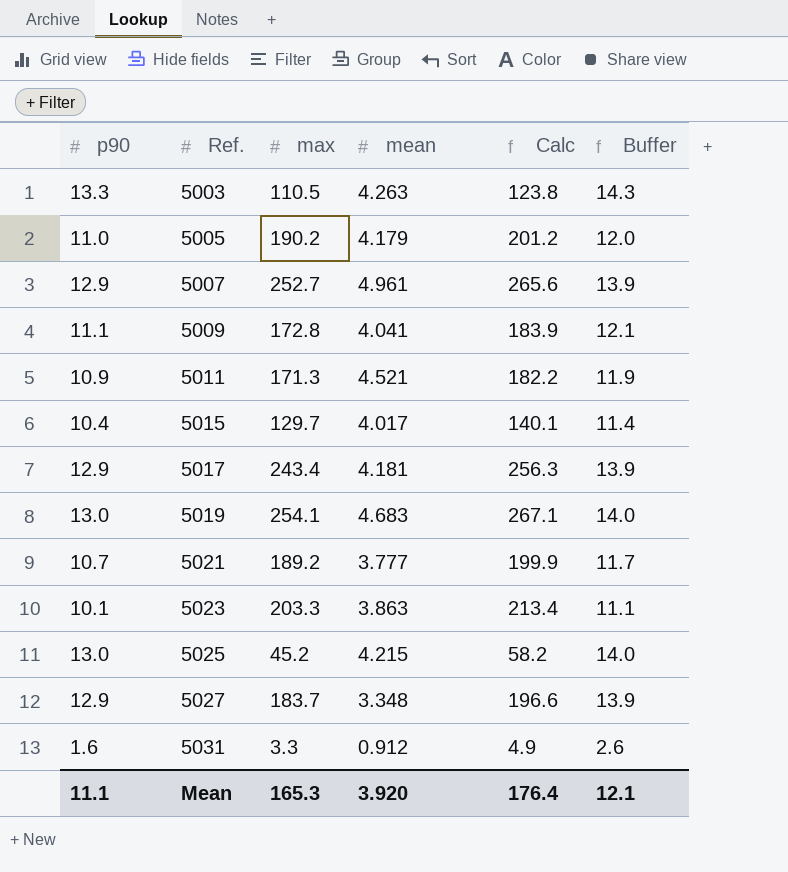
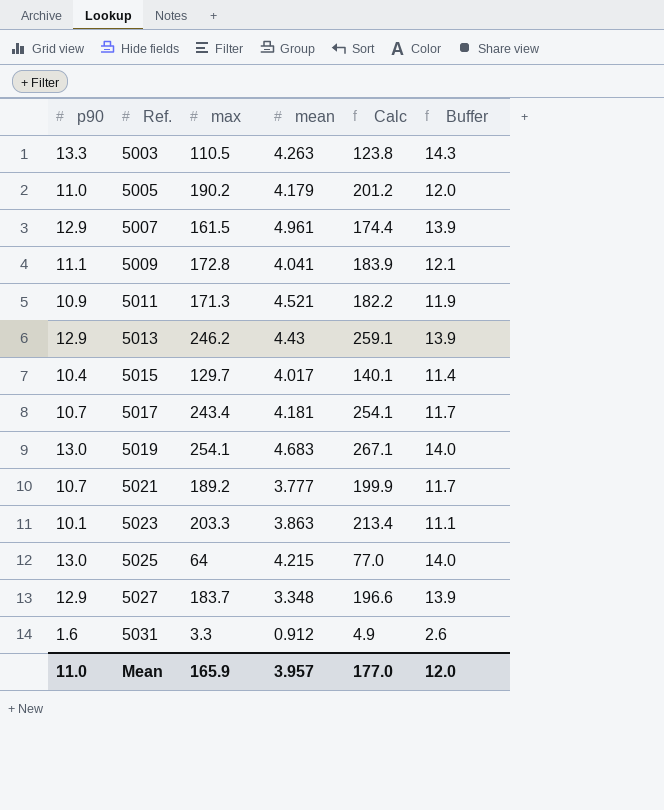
5007 | max: 252.7 -> 161.5
5007 | Calc: 265.6 -> 174.4
row 5013: none -> 12.9 | 246.2 | 4.43 | 259.1 | 13.9
5017 | p90: 12.9 -> 10.7
5017 | Calc: 256.3 -> 254.1
5017 | Buffer: 13.9 -> 11.7
5025 | max: 45.2 -> 64
5025 | Calc: 58.2 -> 77.0
Mean | p90: 11.1 -> 11.0
Mean | max: 165.3 -> 165.9
Mean | mean: 3.920 -> 3.957
Mean | Calc: 176.4 -> 177.0
Mean | Buffer: 12.1 -> 12.0

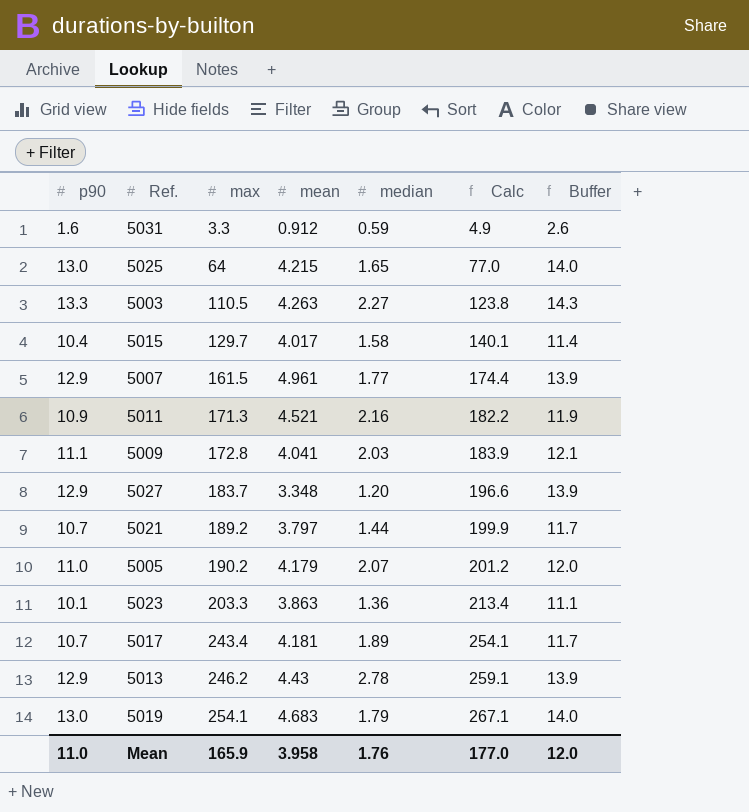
row order: Ref. ascending -> max ascending
column median | position: none -> 5
5021 | mean: 3.777 -> 3.797
Mean | mean: 3.957 -> 3.958

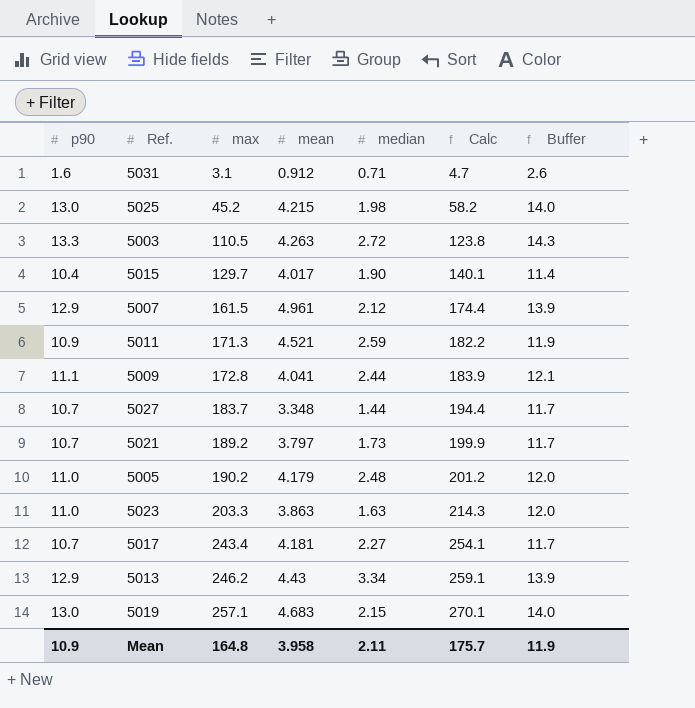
5031 | max: 3.3 -> 3.1
5031 | median: 0.59 -> 0.71
5031 | Calc: 4.9 -> 4.7
5025 | max: 64 -> 45.2
5025 | median: 1.65 -> 1.98
5025 | Calc: 77.0 -> 58.2
5003 | median: 2.27 -> 2.72
5015 | median: 1.58 -> 1.90
5007 | median: 1.77 -> 2.12
5011 | median: 2.16 -> 2.59
5009 | median: 2.03 -> 2.44
5027 | p90: 12.9 -> 10.7
5027 | median: 1.20 -> 1.44
5027 | Calc: 196.6 -> 194.4
5027 | Buffer: 13.9 -> 11.7
5021 | median: 1.44 -> 1.73
5005 | median: 2.07 -> 2.48
5023 | p90: 10.1 -> 11.0
5023 | median: 1.36 -> 1.63
5023 | Calc: 213.4 -> 214.3
5023 | Buffer: 11.1 -> 12.0
5017 | median: 1.89 -> 2.27
5013 | median: 2.78 -> 3.34
5019 | max: 254.1 -> 257.1
5019 | median: 1.79 -> 2.15
5019 | Calc: 267.1 -> 270.1
Mean | p90: 11.0 -> 10.9
Mean | max: 165.9 -> 164.8
Mean | median: 1.76 -> 2.11
Mean | Calc: 177.0 -> 175.7
Mean | Buffer: 12.0 -> 11.9

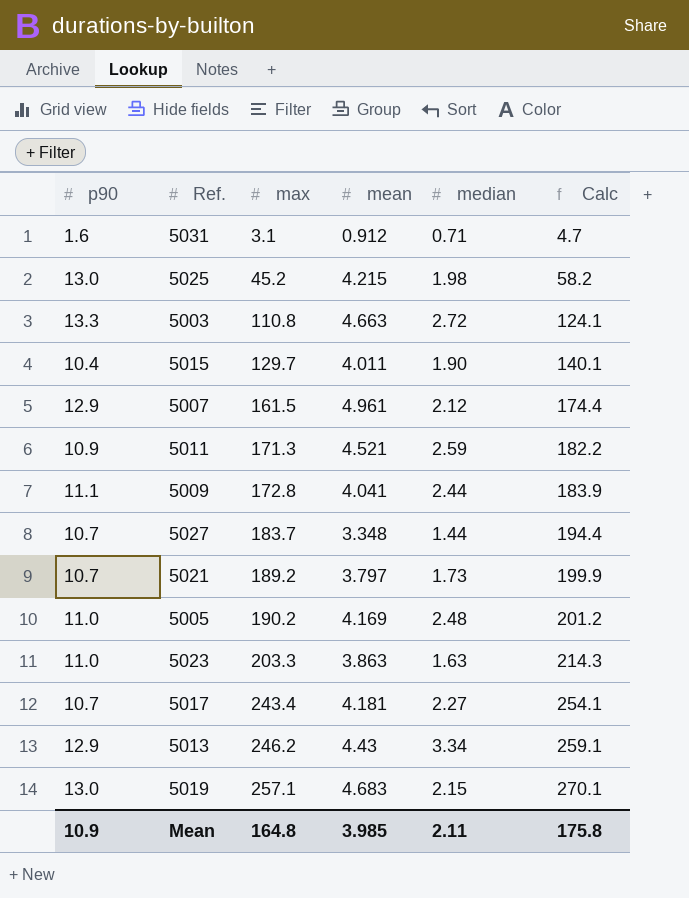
column Buffer | formula: [p90] + 1 -> none
5003 | max: 110.5 -> 110.8
5003 | mean: 4.263 -> 4.663
5003 | Calc: 123.8 -> 124.1
5015 | mean: 4.017 -> 4.011
5005 | mean: 4.179 -> 4.169
Mean | mean: 3.958 -> 3.985
Mean | Calc: 175.7 -> 175.8

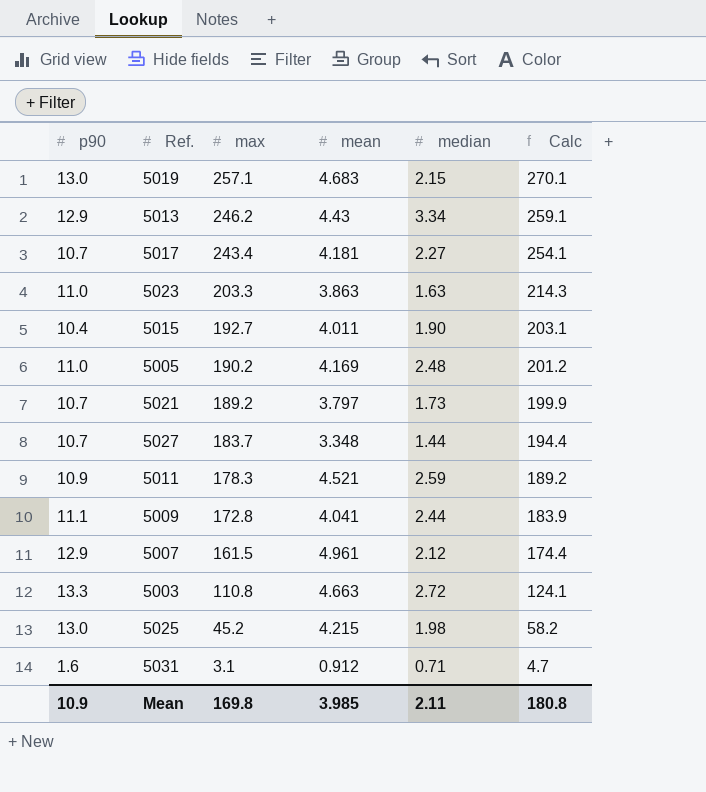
row order: max ascending -> max descending
5015 | max: 129.7 -> 192.7
5015 | Calc: 140.1 -> 203.1
5011 | max: 171.3 -> 178.3
5011 | Calc: 182.2 -> 189.2
Mean | max: 164.8 -> 169.8
Mean | Calc: 175.8 -> 180.8

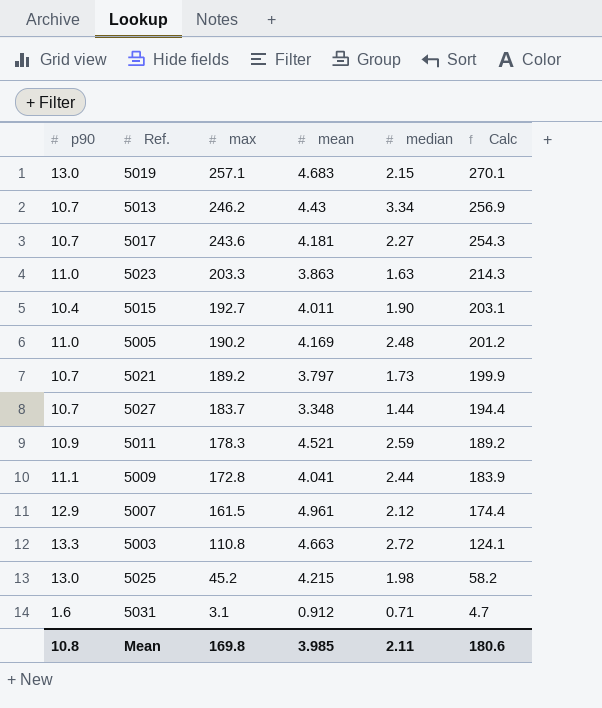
5013 | p90: 12.9 -> 10.7
5013 | Calc: 259.1 -> 256.9
5017 | max: 243.4 -> 243.6
5017 | Calc: 254.1 -> 254.3
Mean | p90: 10.9 -> 10.8
Mean | Calc: 180.8 -> 180.6

